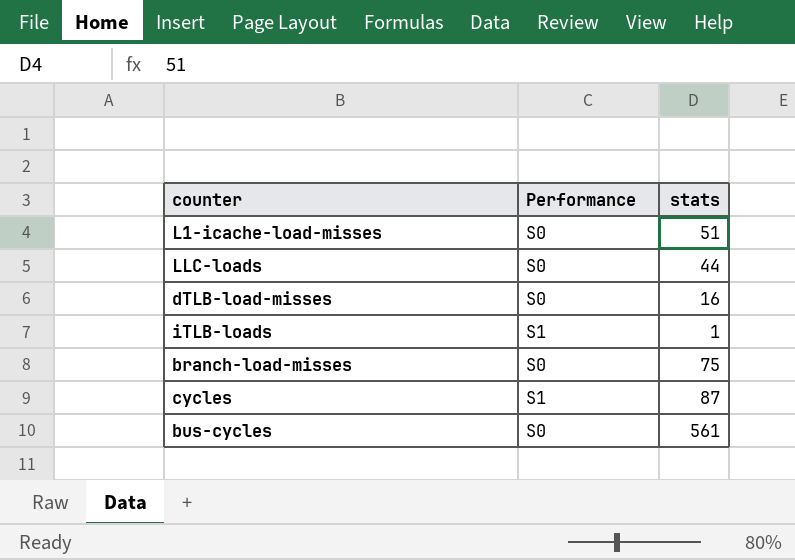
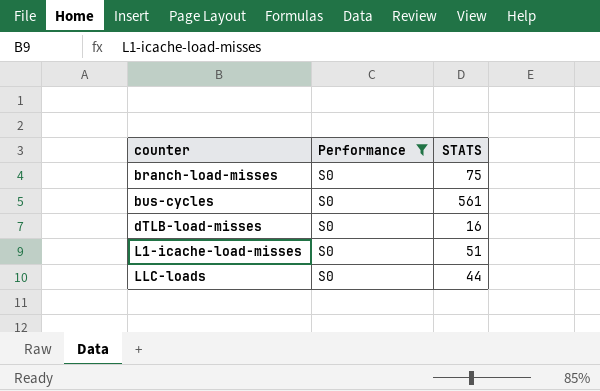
filter: none -> Performance = S0
row order: none -> counter ascending
column name: stats -> STATS

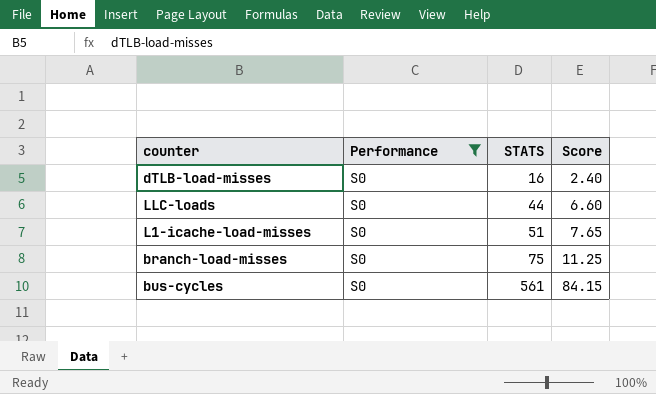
row order: counter ascending -> STATS ascending
column Score | formula: none -> [STATS] * 0.15

